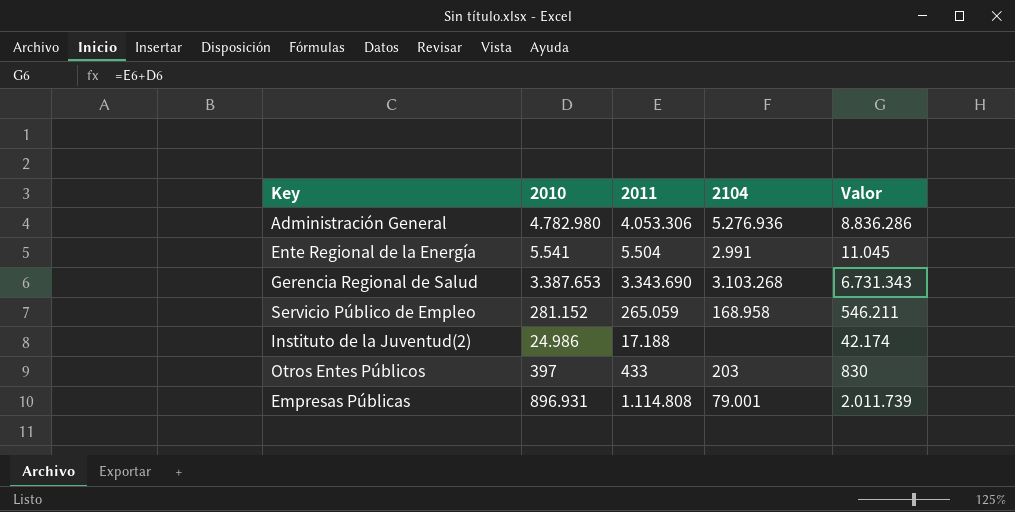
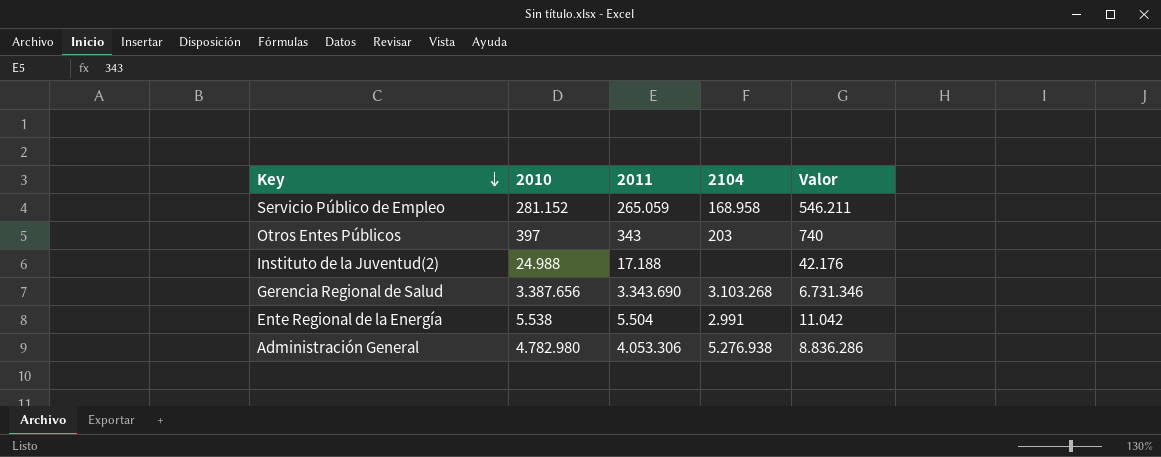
row order: none -> Key descending
row Empresas Públicas: 896.931 | 1.114.808 | 79.001 | 2.011.739 -> none
Otros Entes Públicos | 2011: 433 -> 343
Otros Entes Públicos | Valor: 830 -> 740
Instituto de la Juventud(2) | 2010: 24.986 -> 24.988
Instituto de la Juventud(2) | Valor: 42.174 -> 42.176
Gerencia Regional de Salud | 2010: 3.387.653 -> 3.387.656
Gerencia Regional de Salud | Valor: 6.731.343 -> 6.731.346
Ente Regional de la Energía | 2010: 5.541 -> 5.538
Ente Regional de la Energía | Valor: 11.045 -> 11.042
Administración General | 2104: 5.276.936 -> 5.276.938

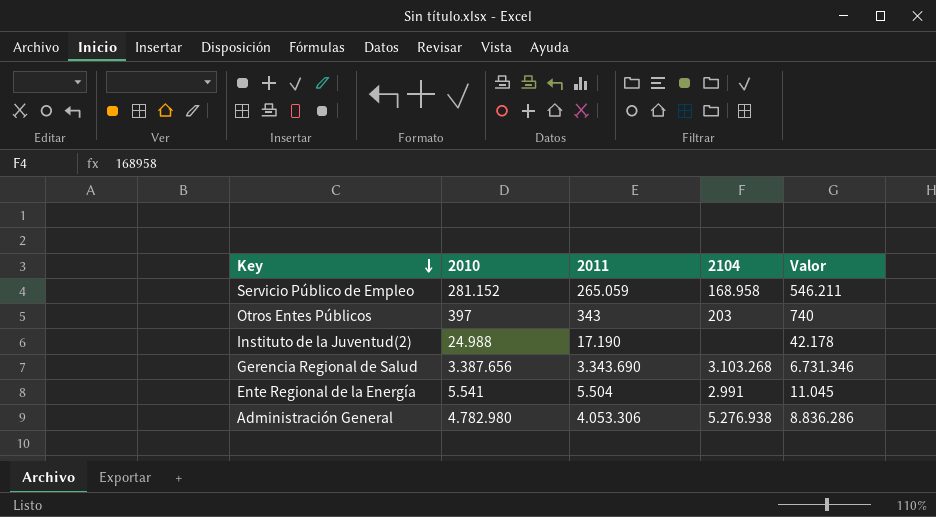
Instituto de la Juventud(2) | 2011: 17.188 -> 17.190
Instituto de la Juventud(2) | Valor: 42.176 -> 42.178
Ente Regional de la Energía | 2010: 5.538 -> 5.541
Ente Regional de la Energía | Valor: 11.042 -> 11.045

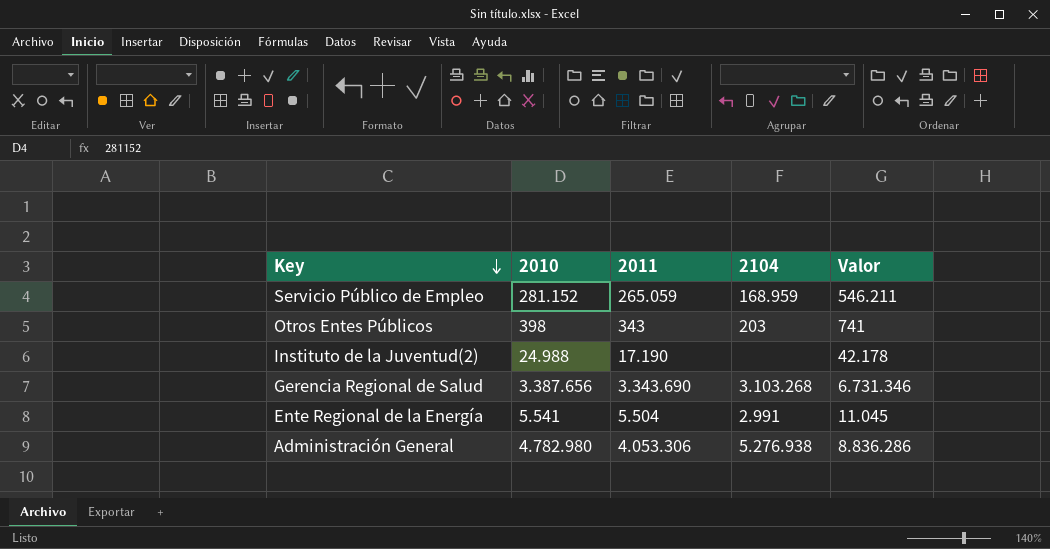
Servicio Público de Empleo | 2104: 168.958 -> 168.959
Otros Entes Públicos | 2010: 397 -> 398
Otros Entes Públicos | Valor: 740 -> 741

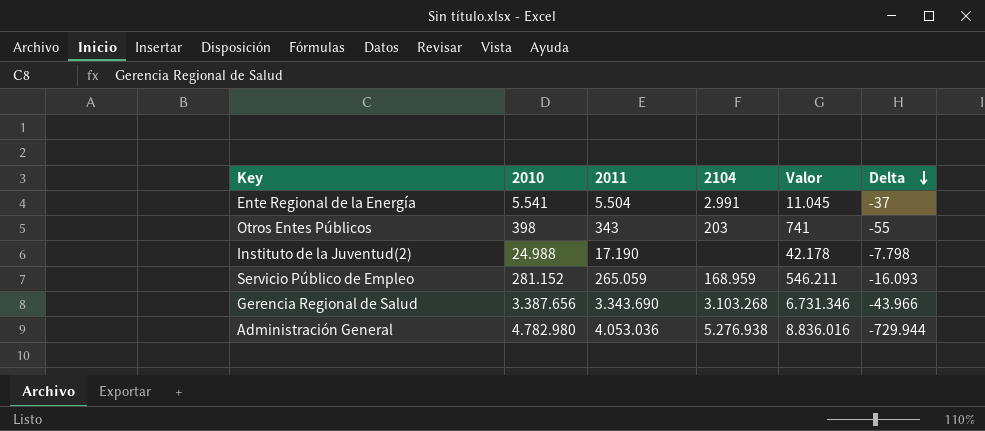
row order: Key descending -> Delta descending
column Delta | formula: none -> [2011] - [2010]
Administración General | 2011: 4.053.306 -> 4.053.036
Administración General | Valor: 8.836.286 -> 8.836.016

